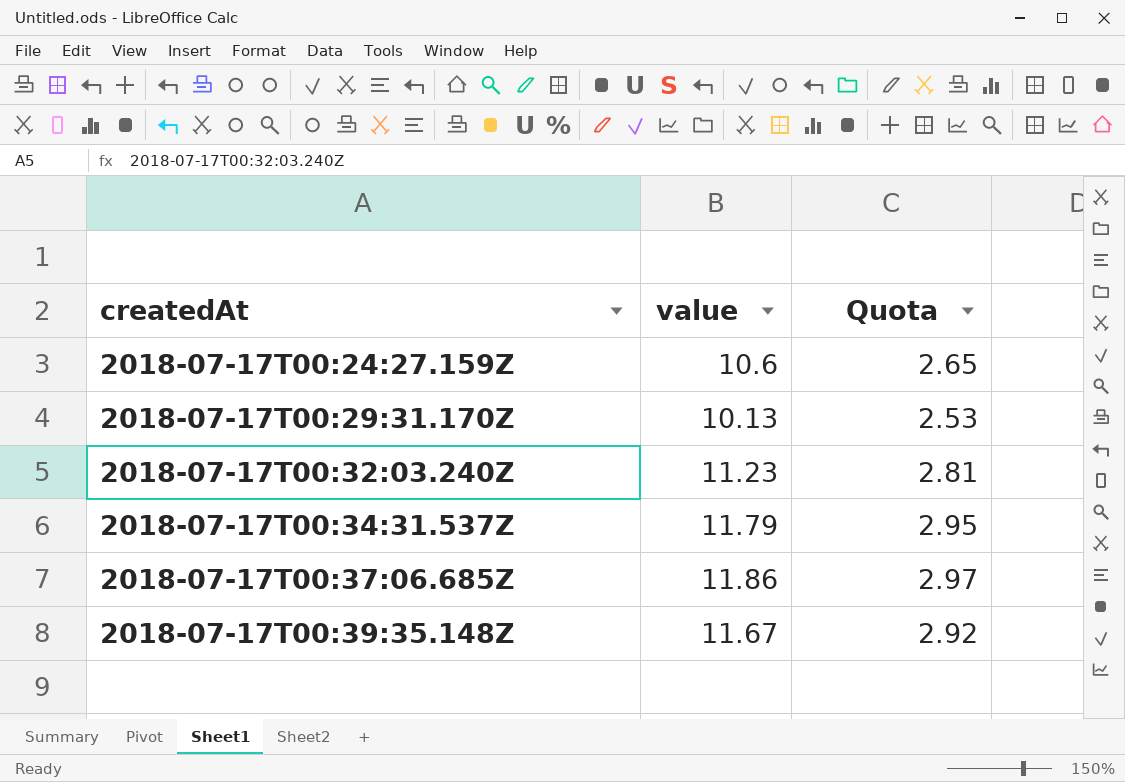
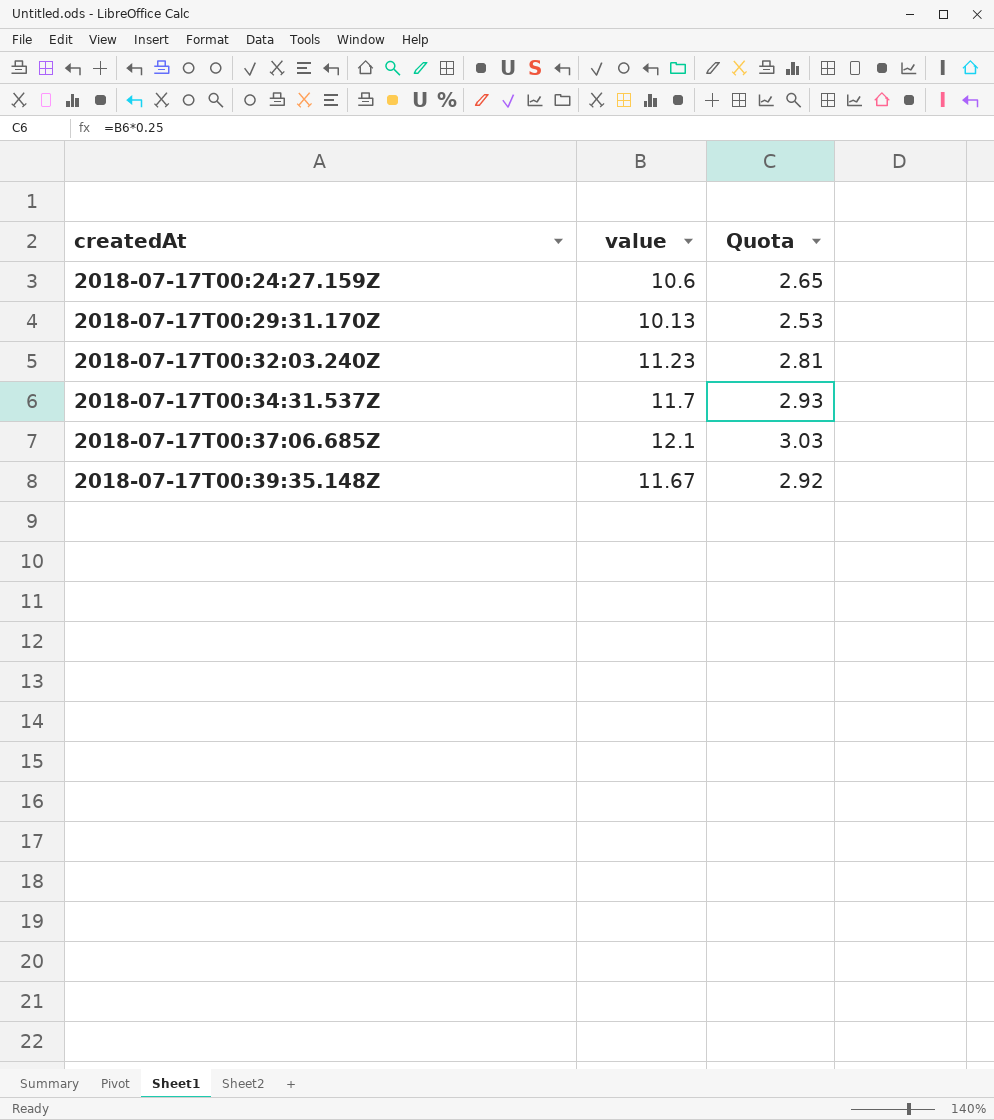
2018-07-17T00:34:31.537Z | value: 11.79 -> 11.7
2018-07-17T00:34:31.537Z | Quota: 2.95 -> 2.93
2018-07-17T00:37:06.685Z | value: 11.86 -> 12.1
2018-07-17T00:37:06.685Z | Quota: 2.97 -> 3.03

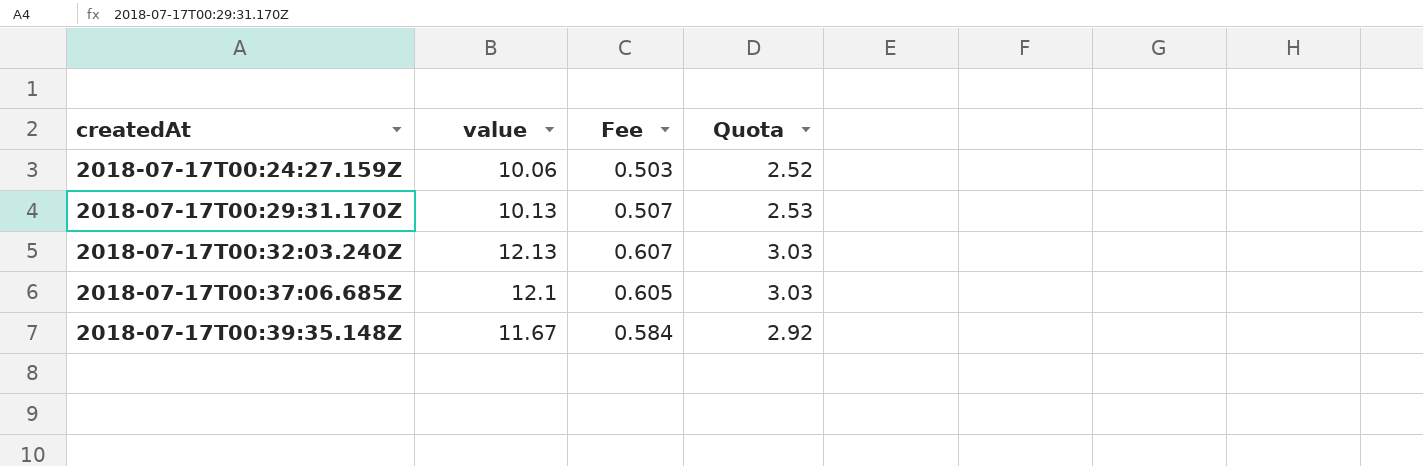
column Fee | formula: none -> [value] * 0.05
row 2018-07-17T00:34:31.537Z: 11.7 | 2.93 -> none
2018-07-17T00:24:27.159Z | value: 10.6 -> 10.06
2018-07-17T00:24:27.159Z | Quota: 2.65 -> 2.52
2018-07-17T00:32:03.240Z | value: 11.23 -> 12.13
2018-07-17T00:32:03.240Z | Quota: 2.81 -> 3.03

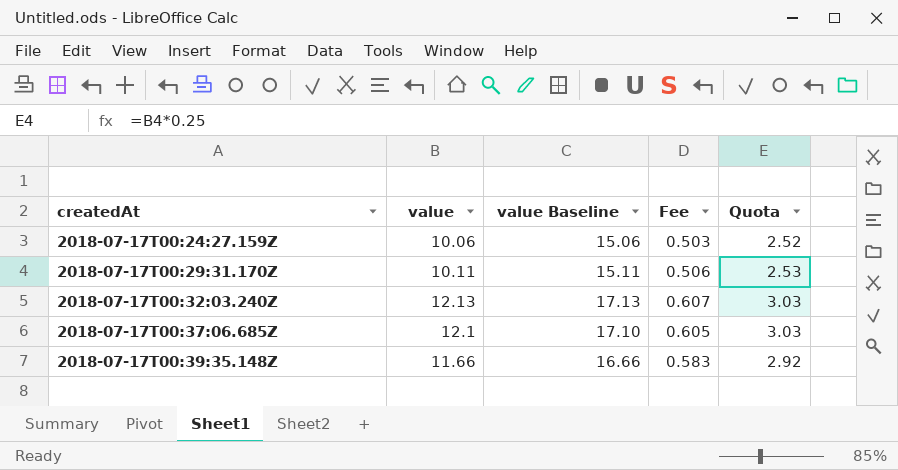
column value Baseline | formula: none -> [value] + 5
2018-07-17T00:29:31.170Z | value: 10.13 -> 10.11
2018-07-17T00:29:31.170Z | Fee: 0.507 -> 0.506
2018-07-17T00:39:35.148Z | value: 11.67 -> 11.66
2018-07-17T00:39:35.148Z | Fee: 0.584 -> 0.583

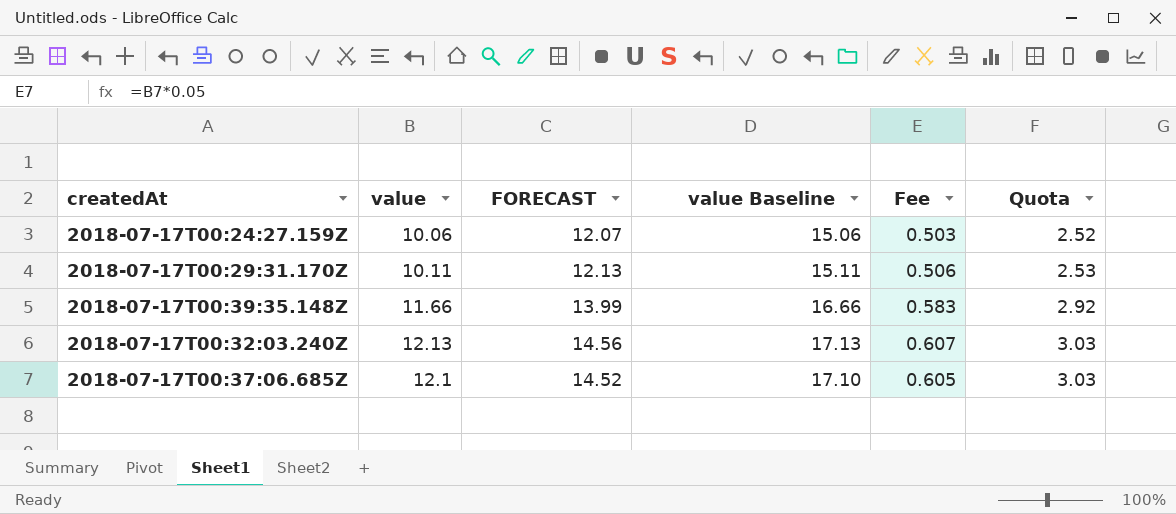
row order: createdAt ascending -> Quota ascending
column FORECAST | formula: none -> [value] * 1.2

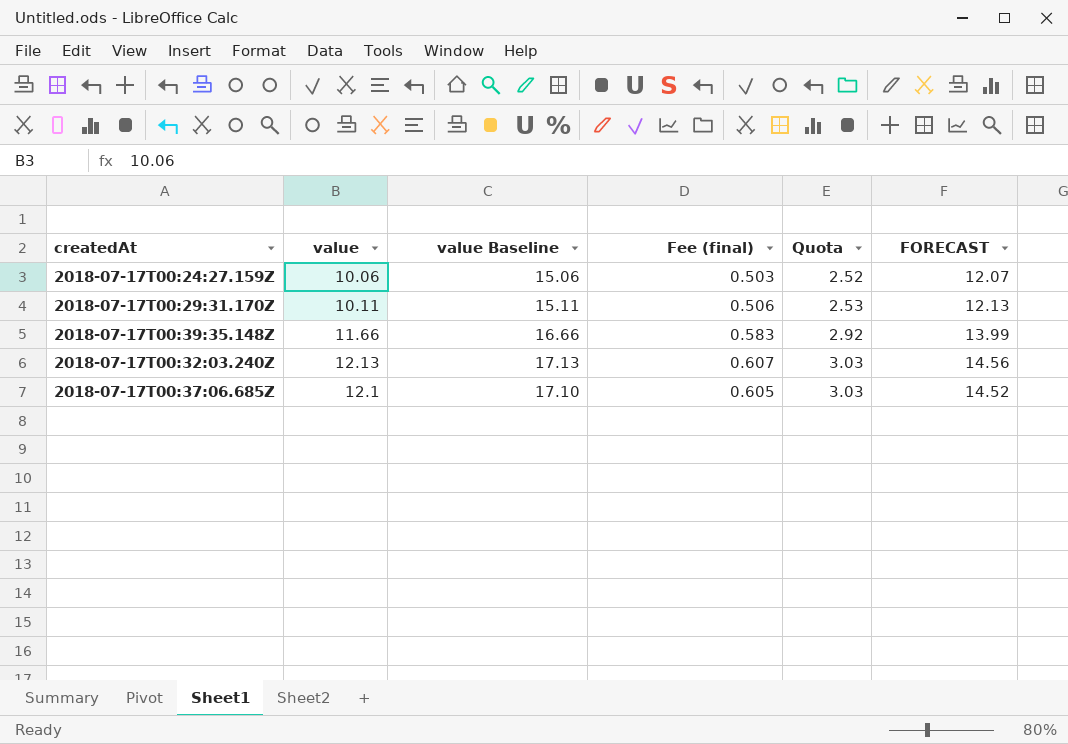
column name: Fee -> Fee (final)
column FORECAST | position: 3 -> 6

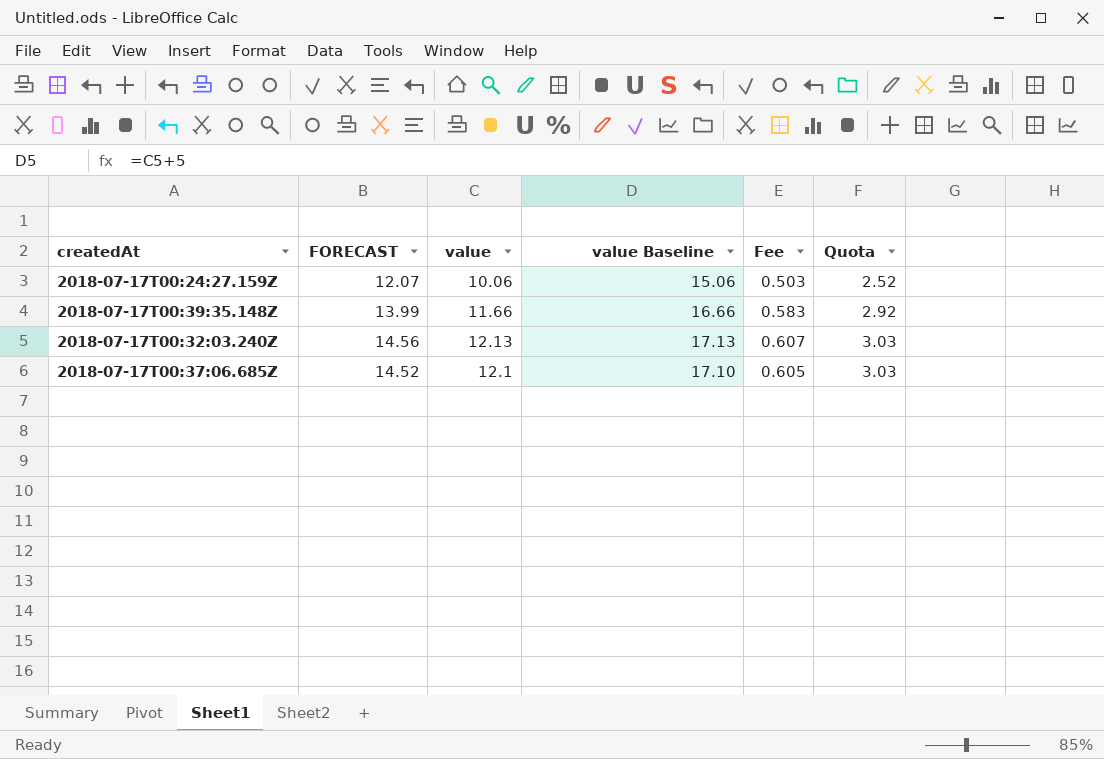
column FORECAST | position: 6 -> 2
column name: Fee (final) -> Fee
row 2018-07-17T00:29:31.170Z: 10.11 | 15.11 | 0.506 | 2.53 | 12.13 -> none

